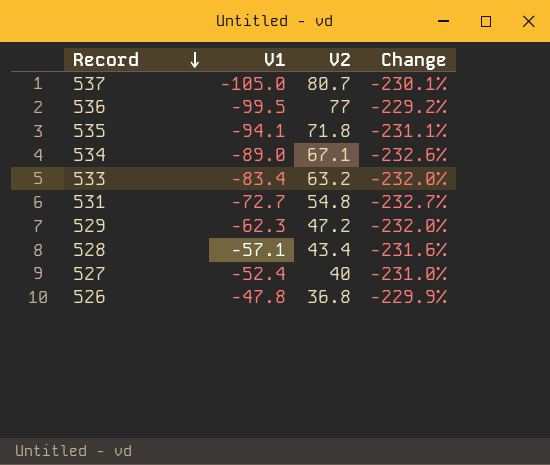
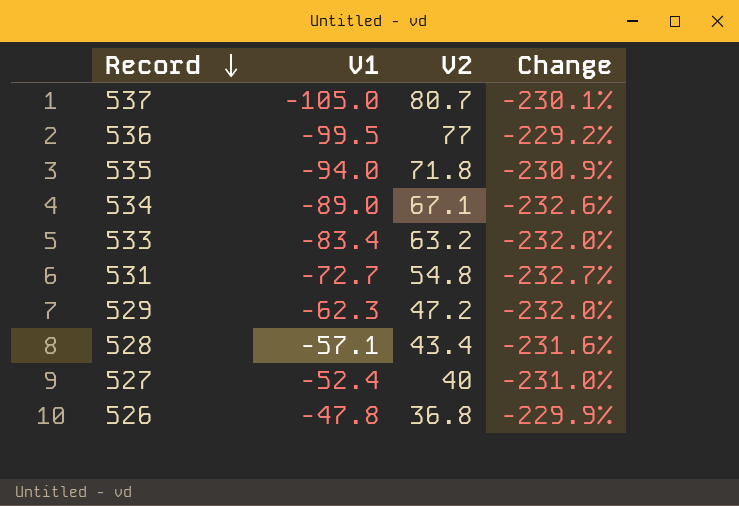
535 | V1: -94.1 -> -94.0
535 | Change: -231.1% -> -230.9%

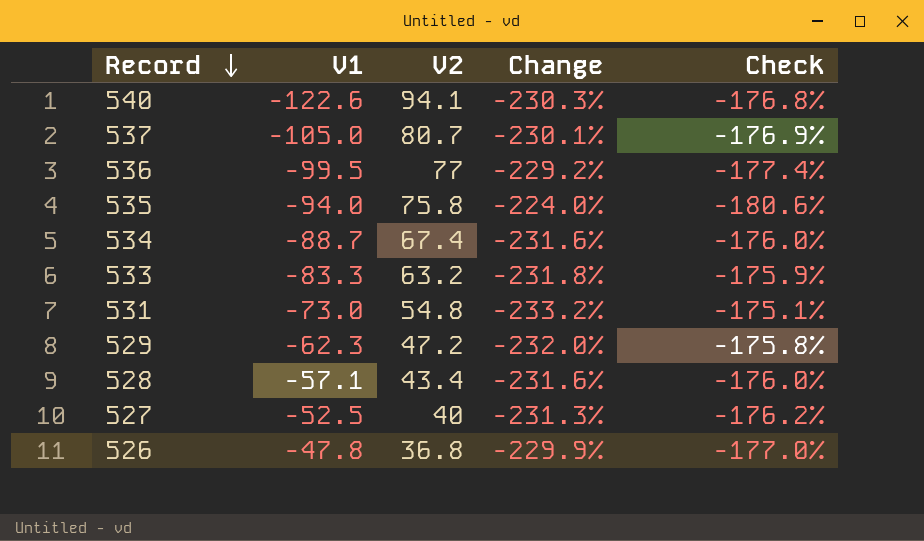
column Check | formula: none -> ([V2] - [V1]) / [V1]
row 540: none -> -122.6 | 94.1 | -230.3% | -176.8%
535 | V2: 71.8 -> 75.8
535 | Change: -230.9% -> -224.0%
534 | V1: -89.0 -> -88.7
534 | V2: 67.1 -> 67.4
534 | Change: -232.6% -> -231.6%
533 | V1: -83.4 -> -83.3
533 | Change: -232.0% -> -231.8%
531 | V1: -72.7 -> -73.0
531 | Change: -232.7% -> -233.2%
527 | V1: -52.4 -> -52.5
527 | Change: -231.0% -> -231.3%

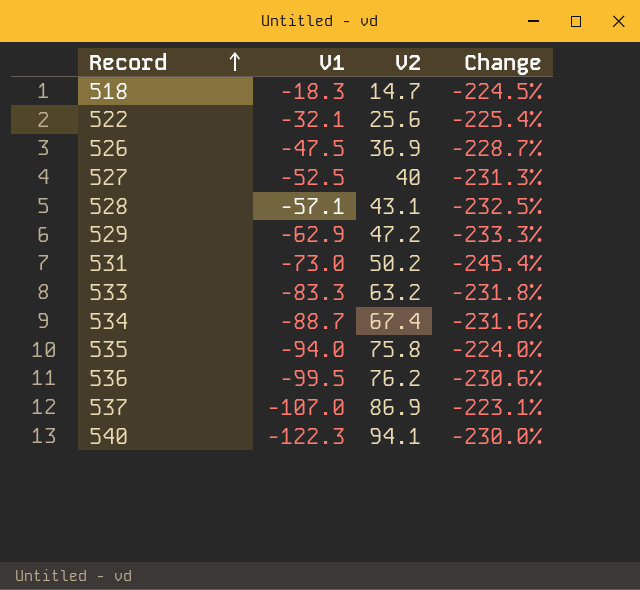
row order: Record descending -> Record ascending
column Check | formula: ([V2] - [V1]) / [V1] -> none
row 518: none -> -18.3 | 14.7 | -224.5%
row 522: none -> -32.1 | 25.6 | -225.4%
526 | V1: -47.8 -> -47.5
526 | V2: 36.8 -> 36.9
526 | Change: -229.9% -> -228.7%
528 | V2: 43.4 -> 43.1
528 | Change: -231.6% -> -232.5%
529 | V1: -62.3 -> -62.9
529 | Change: -232.0% -> -233.3%
531 | V2: 54.8 -> 50.2
531 | Change: -233.2% -> -245.4%
536 | V2: 77 -> 76.2
536 | Change: -229.2% -> -230.6%
537 | V1: -105.0 -> -107.0
537 | V2: 80.7 -> 86.9
537 | Change: -230.1% -> -223.1%
540 | V1: -122.6 -> -122.3
540 | Change: -230.3% -> -230.0%

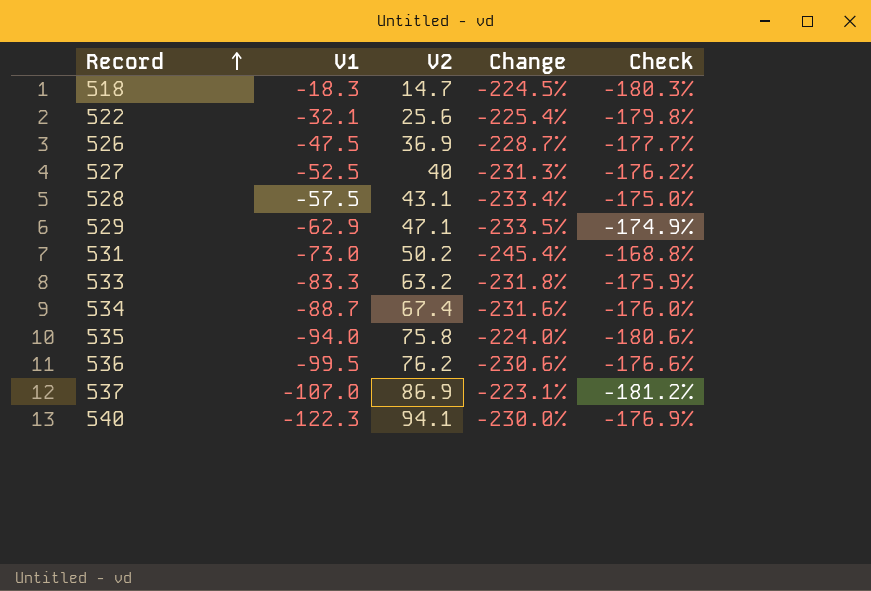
column Check | formula: none -> ([V2] - [V1]) / [V1]
528 | V1: -57.1 -> -57.5
528 | Change: -232.5% -> -233.4%
529 | V2: 47.2 -> 47.1
529 | Change: -233.3% -> -233.5%

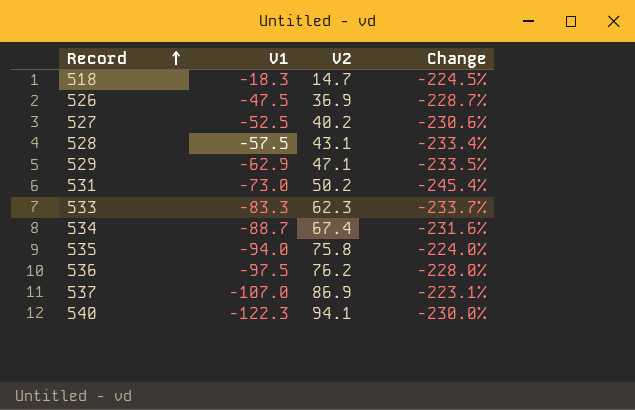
column Check | formula: ([V2] - [V1]) / [V1] -> none
row 522: -32.1 | 25.6 | -225.4% | -179.8% -> none
527 | V2: 40 -> 40.2
527 | Change: -231.3% -> -230.6%
533 | V2: 63.2 -> 62.3
533 | Change: -231.8% -> -233.7%
536 | V1: -99.5 -> -97.5
536 | Change: -230.6% -> -228.0%

